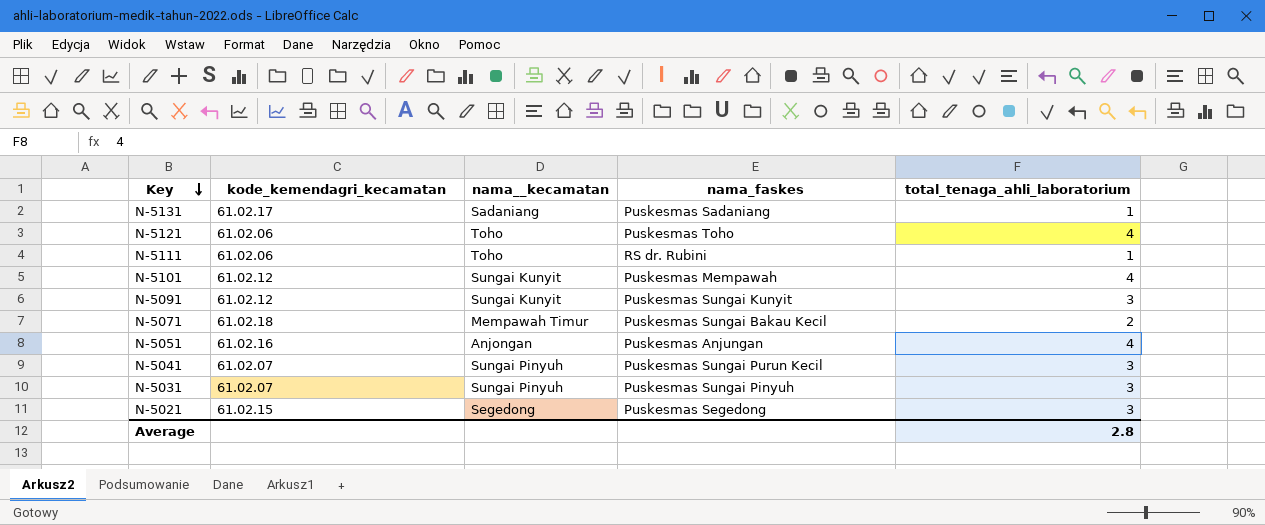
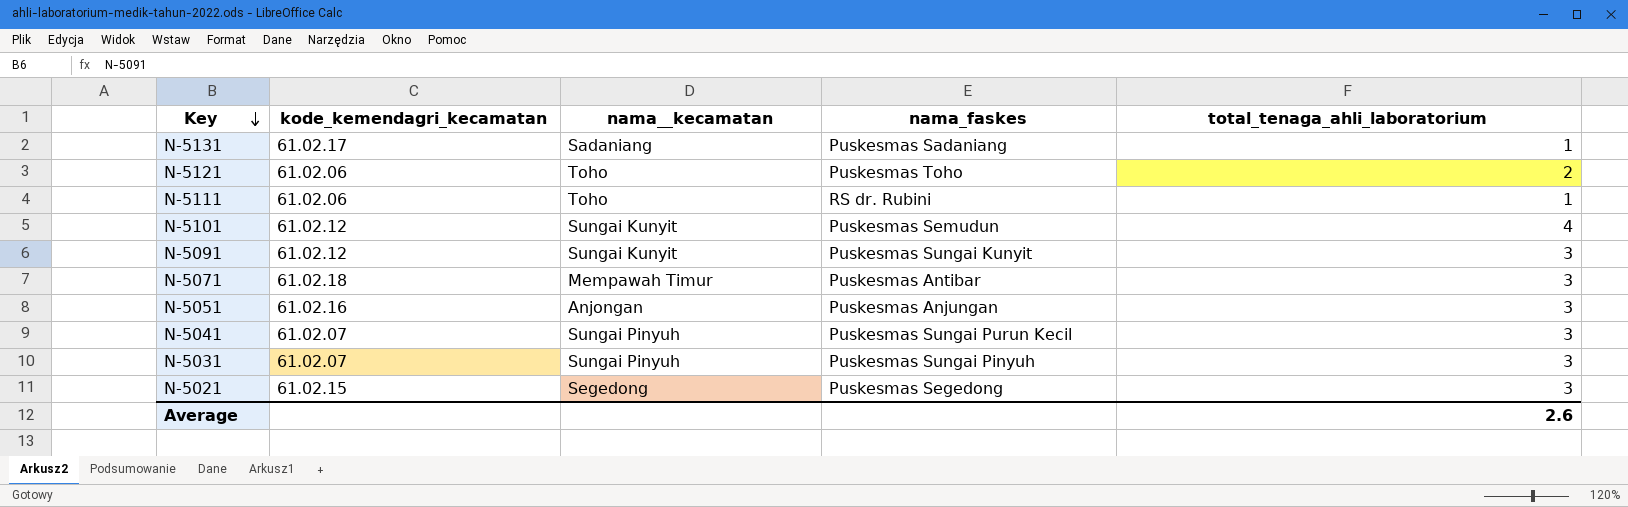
N-5121 | total_tenaga_ahli_laboratorium: 4 -> 2
N-5101 | nama_faskes: Puskesmas Mempawah -> Puskesmas Semudun
N-5071 | nama_faskes: Puskesmas Sungai Bakau Kecil -> Puskesmas Antibar
N-5071 | total_tenaga_ahli_laboratorium: 2 -> 3
N-5051 | total_tenaga_ahli_laboratorium: 4 -> 3
Average | total_tenaga_ahli_laboratorium: 2.8 -> 2.6

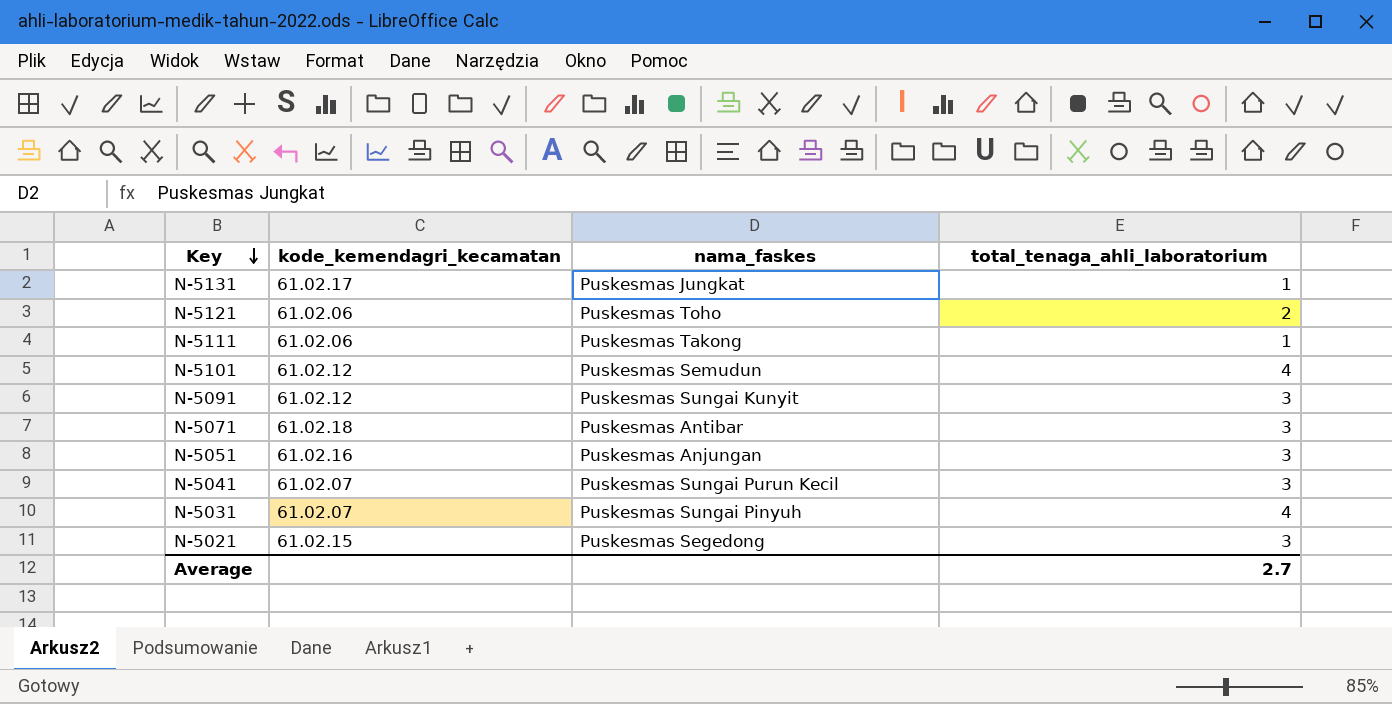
column nama__kecamatan | position: 3 -> none
N-5131 | nama_faskes: Puskesmas Sadaniang -> Puskesmas Jungkat
N-5111 | nama_faskes: RS dr. Rubini -> Puskesmas Takong
N-5031 | total_tenaga_ahli_laboratorium: 3 -> 4
Average | total_tenaga_ahli_laboratorium: 2.6 -> 2.7

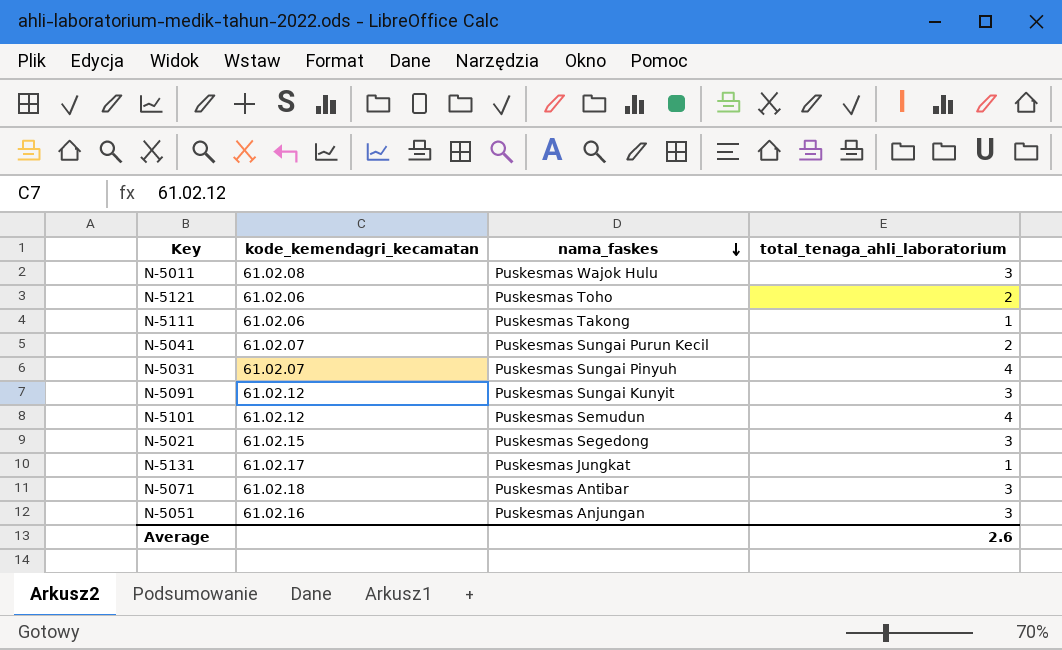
row order: Key descending -> nama_faskes descending
row N-5011: none -> 61.02.08 | Puskesmas Wajok Hulu | 3
N-5041 | total_tenaga_ahli_laboratorium: 3 -> 2
Average | total_tenaga_ahli_laboratorium: 2.7 -> 2.6

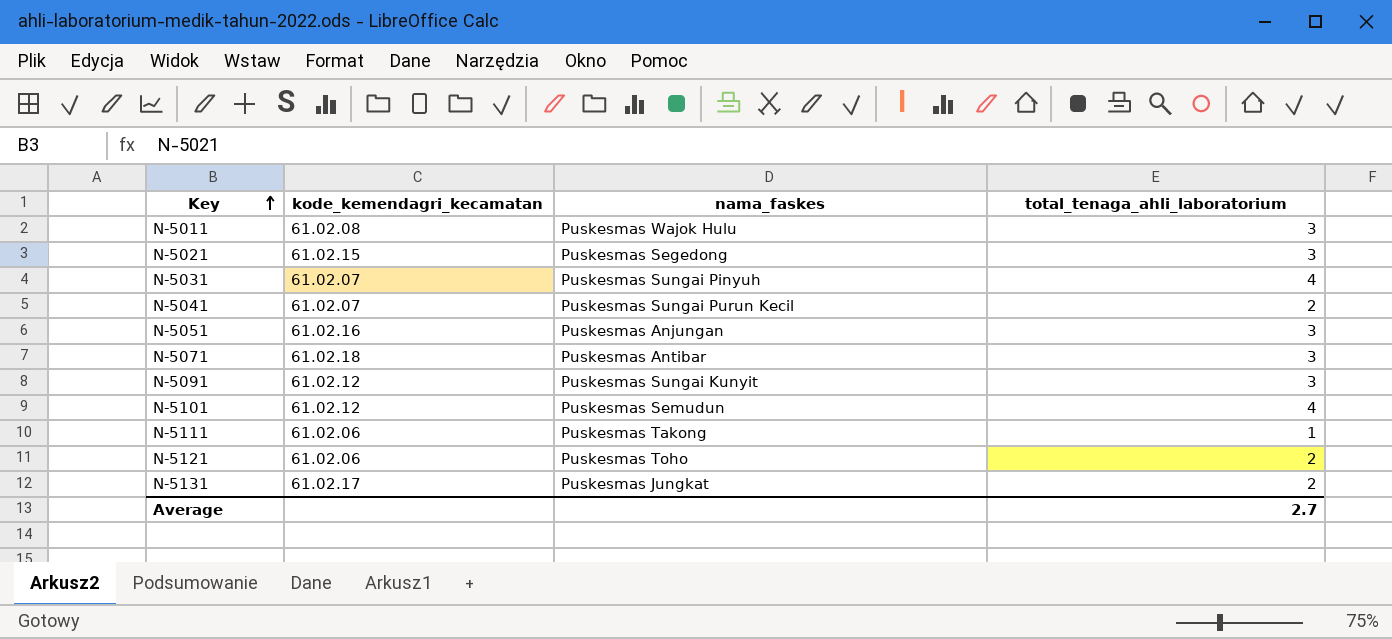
row order: nama_faskes descending -> Key ascending
N-5131 | total_tenaga_ahli_laboratorium: 1 -> 2
Average | total_tenaga_ahli_laboratorium: 2.6 -> 2.7

